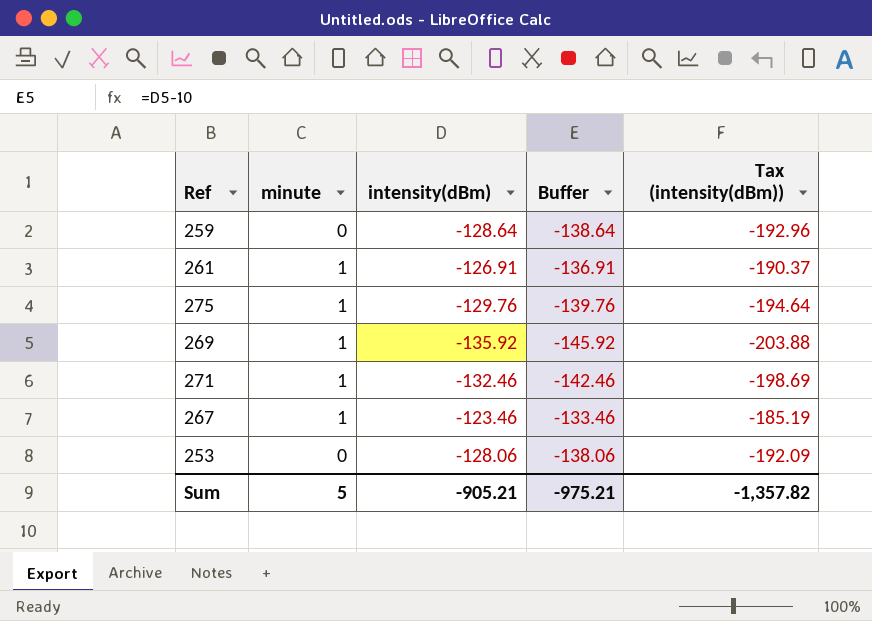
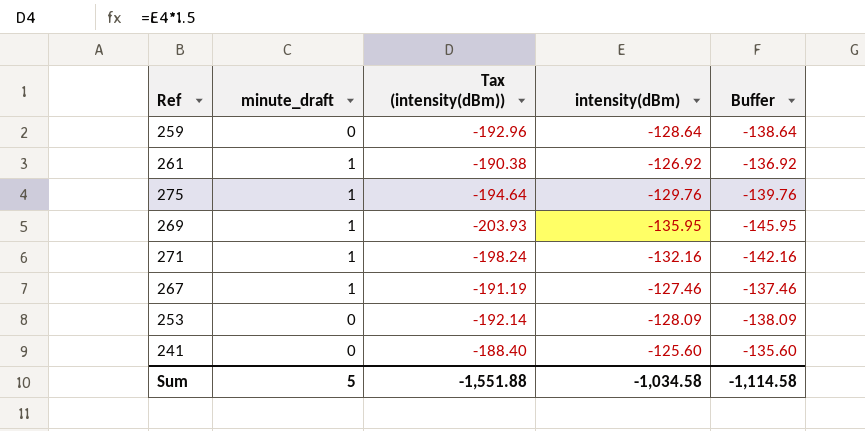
column name: minute -> minute_draft
column Tax (intensity(dBm)) | position: 5 -> 3
261 | Tax (intensity(dBm)): -190.37 -> -190.38
261 | intensity(dBm): -126.91 -> -126.92
261 | Buffer: -136.91 -> -136.92
269 | Tax (intensity(dBm)): -203.88 -> -203.93
269 | intensity(dBm): -135.92 -> -135.95
269 | Buffer: -145.92 -> -145.95
271 | Tax (intensity(dBm)): -198.69 -> -198.24
271 | intensity(dBm): -132.46 -> -132.16
271 | Buffer: -142.46 -> -142.16
267 | Tax (intensity(dBm)): -185.19 -> -191.19
267 | intensity(dBm): -123.46 -> -127.46
267 | Buffer: -133.46 -> -137.46
253 | Tax (intensity(dBm)): -192.09 -> -192.14
253 | intensity(dBm): -128.06 -> -128.09
253 | Buffer: -138.06 -> -138.09
row 241: none -> 0 | -188.40 | -125.60 | -135.60
Sum | Tax (intensity(dBm)): -1,357.82 -> -1,551.88
Sum | intensity(dBm): -905.21 -> -1,034.58
Sum | Buffer: -975.21 -> -1,114.58

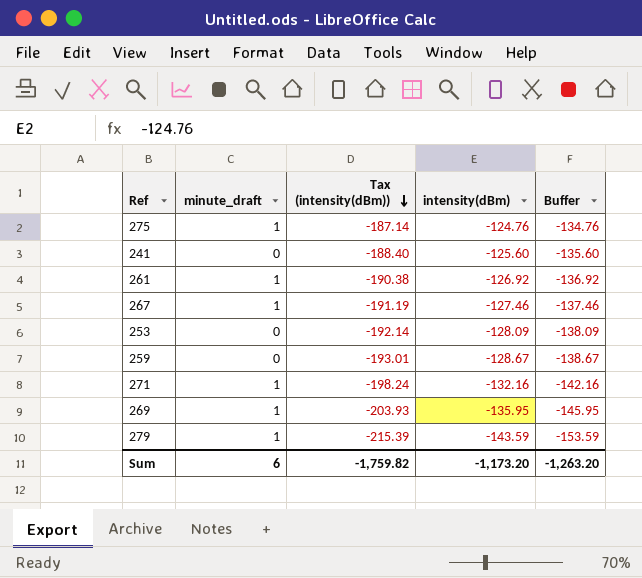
row order: none -> Tax (intensity(dBm)) descending
275 | Tax (intensity(dBm)): -194.64 -> -187.14
275 | intensity(dBm): -129.76 -> -124.76
275 | Buffer: -139.76 -> -134.76
259 | Tax (intensity(dBm)): -192.96 -> -193.01
259 | intensity(dBm): -128.64 -> -128.67
259 | Buffer: -138.64 -> -138.67
row 279: none -> 1 | -215.39 | -143.59 | -153.59
Sum | minute_draft: 5 -> 6
Sum | Tax (intensity(dBm)): -1,551.88 -> -1,759.82
Sum | intensity(dBm): -1,034.58 -> -1,173.20
Sum | Buffer: -1,114.58 -> -1,263.20

